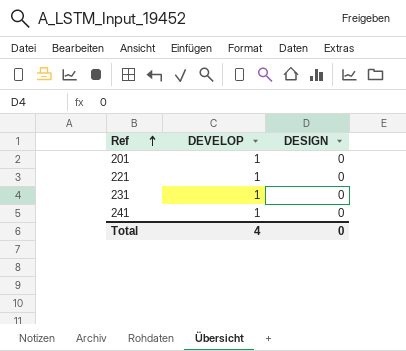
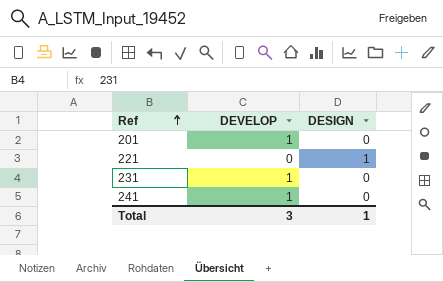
221 | DEVELOP: 1 -> 0
221 | DESIGN: 0 -> 1
Total | DEVELOP: 4 -> 3
Total | DESIGN: 0 -> 1

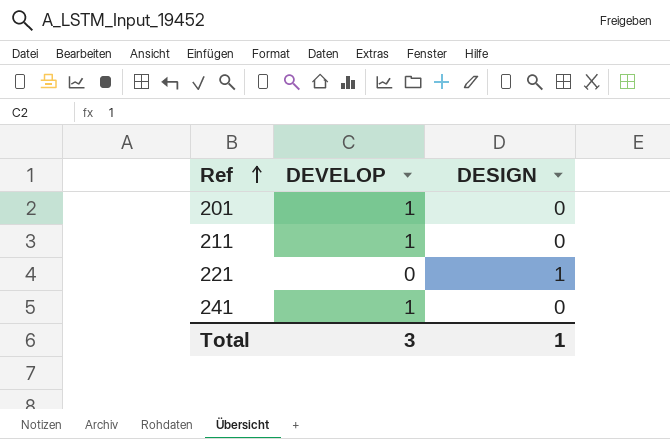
row 231: 1 | 0 -> none
row 211: none -> 1 | 0

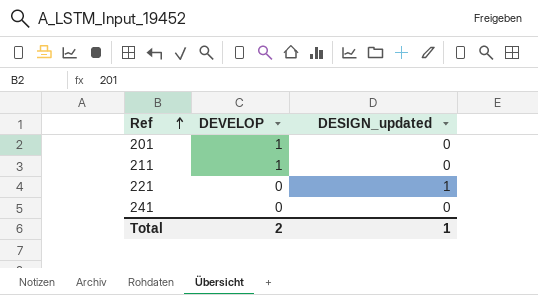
column name: DESIGN -> DESIGN_updated
241 | DEVELOP: 1 -> 0
Total | DEVELOP: 3 -> 2

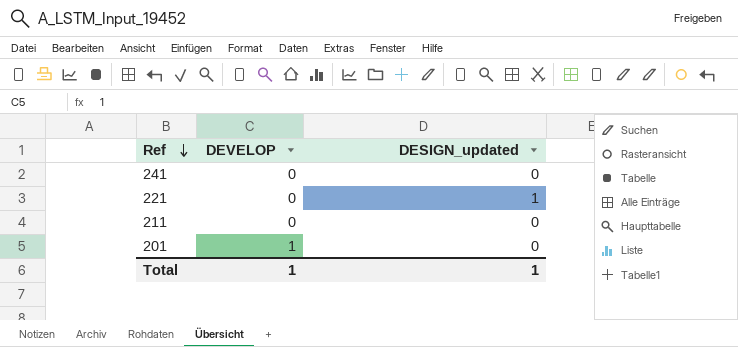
row order: Ref ascending -> Ref descending
211 | DEVELOP: 1 -> 0
Total | DEVELOP: 2 -> 1

